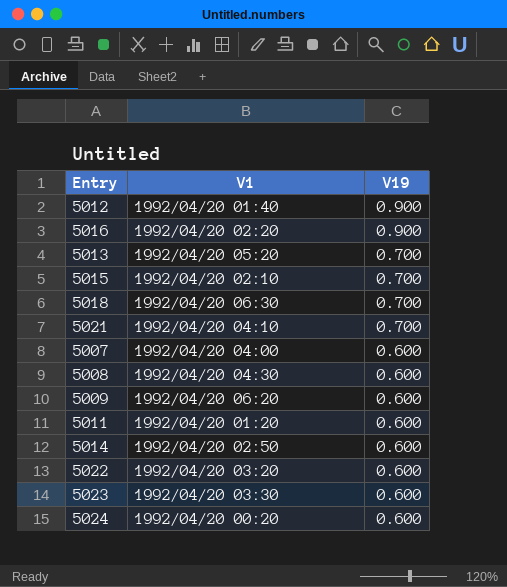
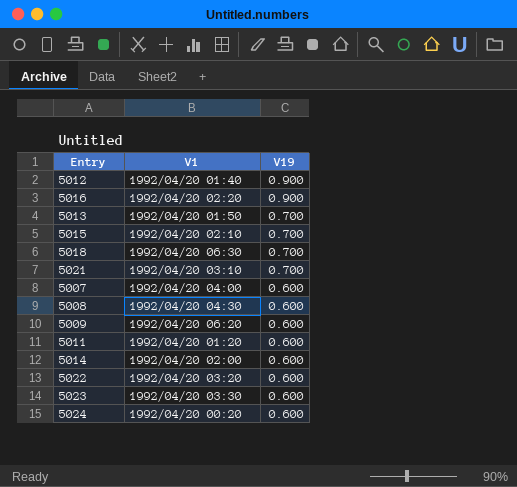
5013 | V1: 1992/04/20 05:20 -> 1992/04/20 01:50
5021 | V1: 1992/04/20 04:10 -> 1992/04/20 03:10
5014 | V1: 1992/04/20 02:50 -> 1992/04/20 02:00

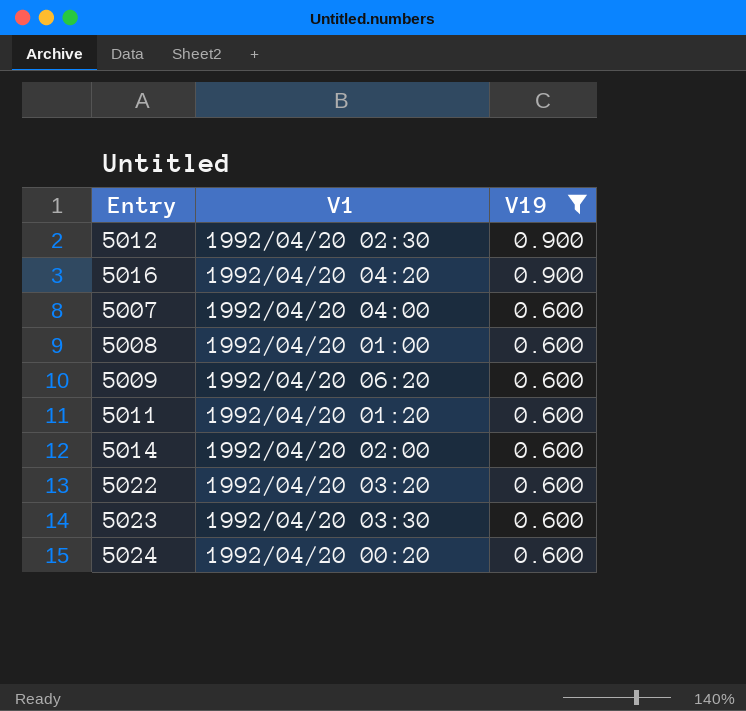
filter: none -> V19 != 0.700
5012 | V1: 1992/04/20 01:40 -> 1992/04/20 02:30
5016 | V1: 1992/04/20 02:20 -> 1992/04/20 04:20
5008 | V1: 1992/04/20 04:30 -> 1992/04/20 01:00

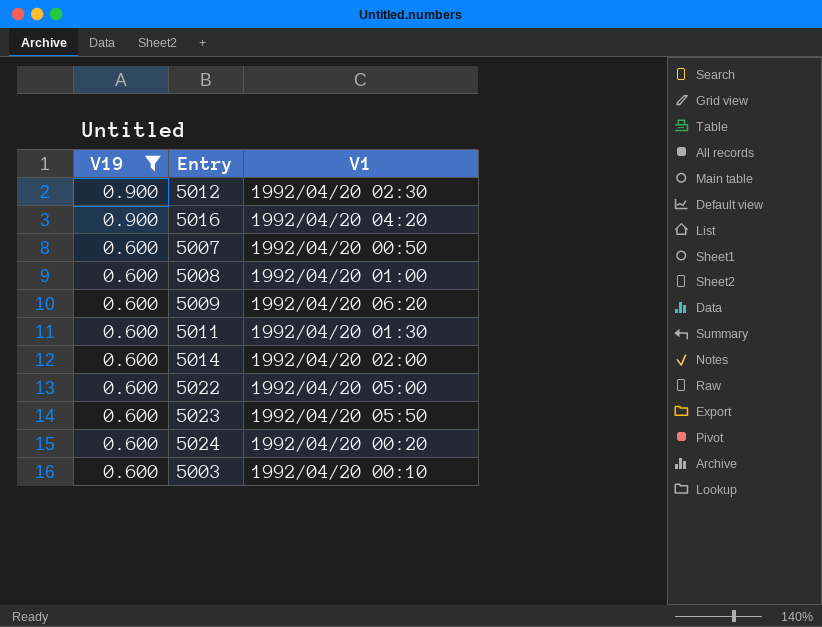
column V19 | position: 3 -> 1
5007 | V1: 1992/04/20 04:00 -> 1992/04/20 00:50
5011 | V1: 1992/04/20 01:20 -> 1992/04/20 01:30
5022 | V1: 1992/04/20 03:20 -> 1992/04/20 05:00
5023 | V1: 1992/04/20 03:30 -> 1992/04/20 05:50
row 5003: none -> 0.600 | 1992/04/20 00:10

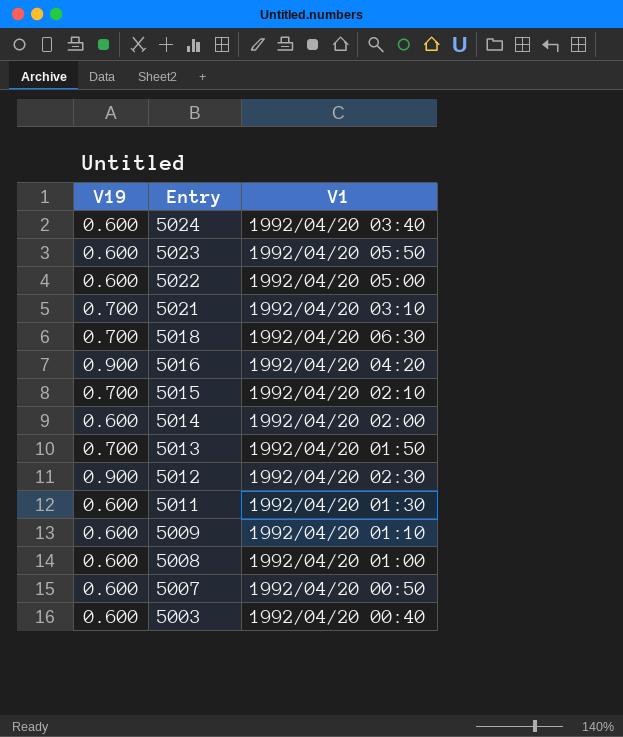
filter: V19 != 0.700 -> none
row order: V19 descending -> Entry descending
5024 | V1: 1992/04/20 00:20 -> 1992/04/20 03:40
5009 | V1: 1992/04/20 06:20 -> 1992/04/20 01:10
5003 | V1: 1992/04/20 00:10 -> 1992/04/20 00:40

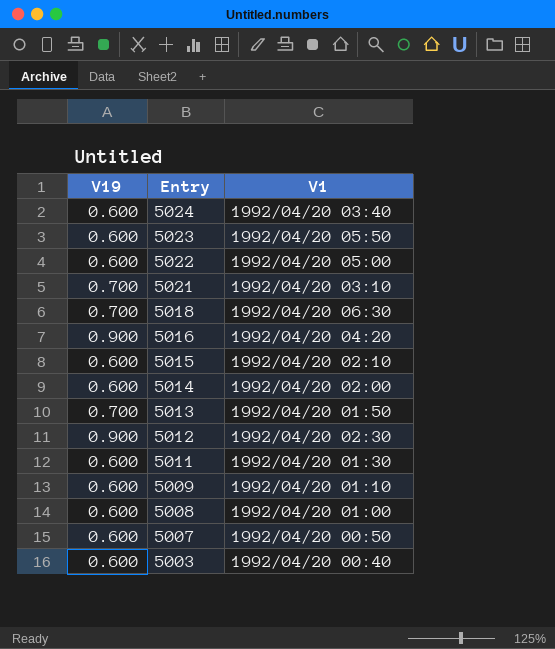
5015 | V19: 0.700 -> 0.600

